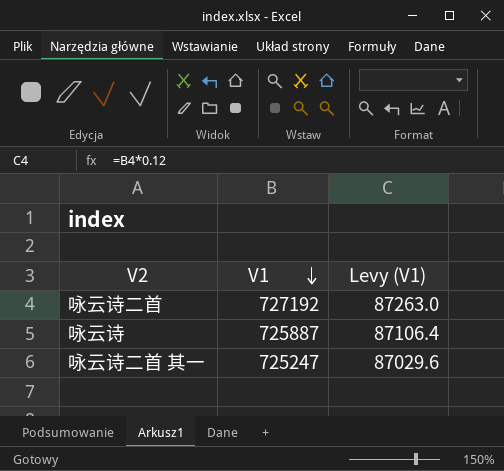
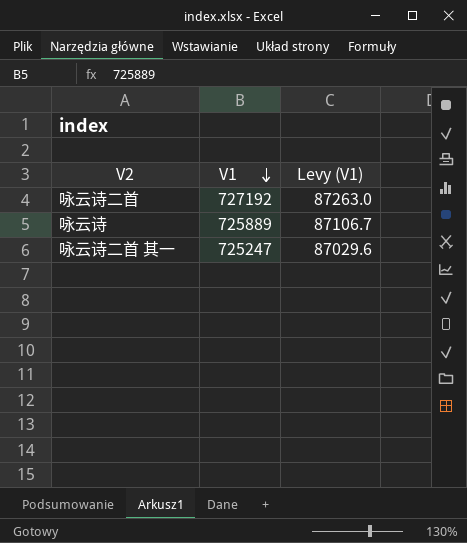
咏云诗 | V1: 725887 -> 725889
咏云诗 | Levy (V1): 87106.4 -> 87106.7

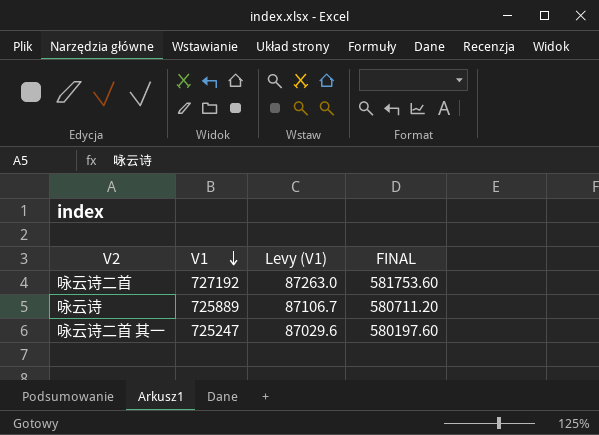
column FINAL | formula: none -> [V1] * 0.8

